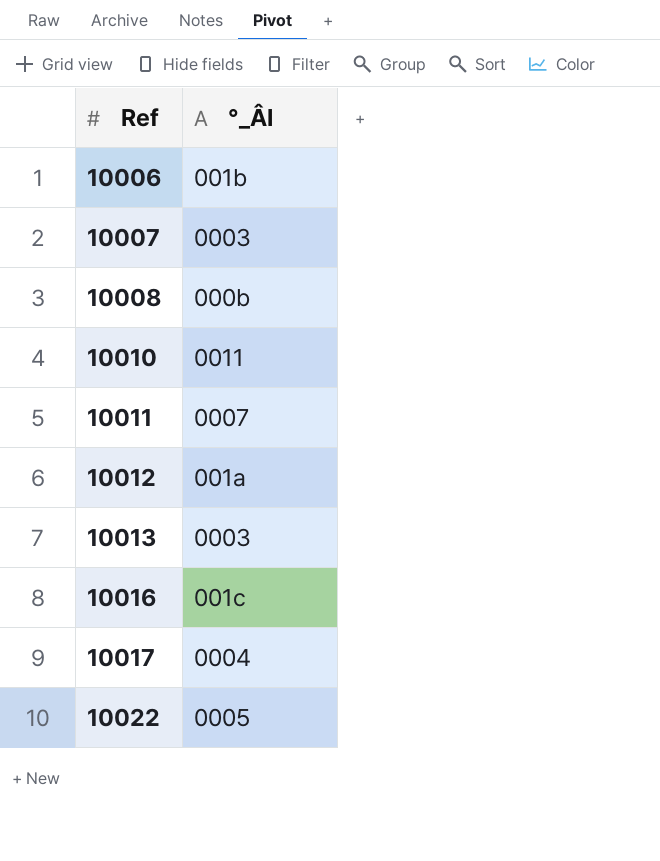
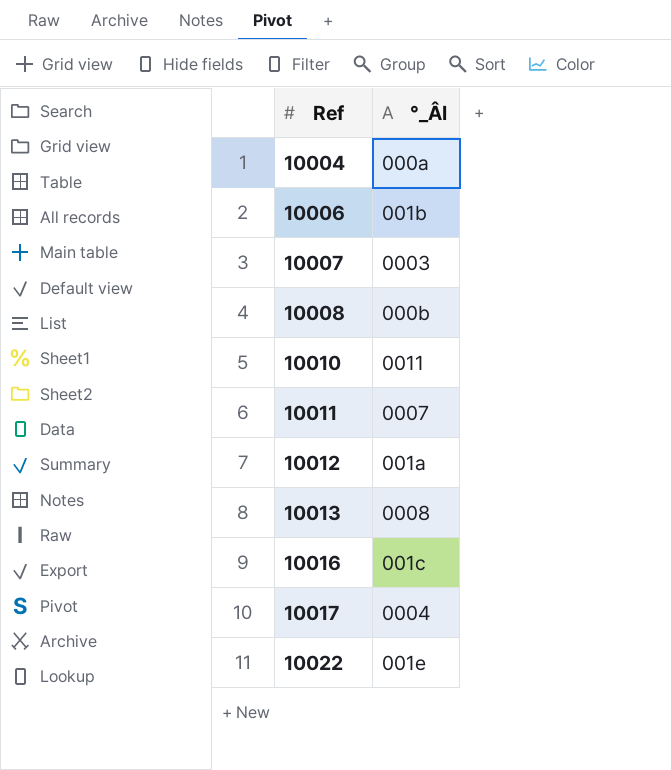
row 10004: none -> 000a
10013 | °_ÂI: 0003 -> 0008
10022 | °_ÂI: 0005 -> 001e

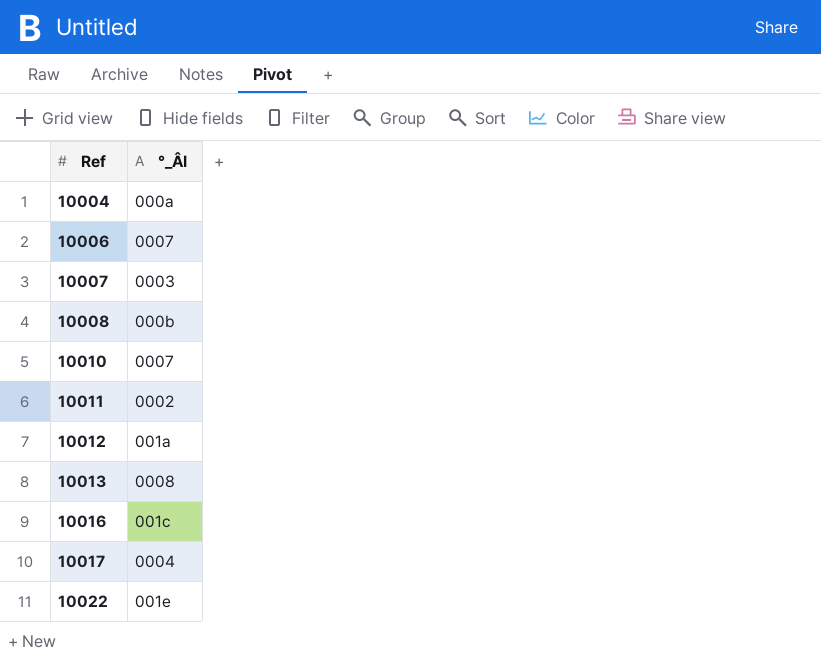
10006 | °_ÂI: 001b -> 0007
10010 | °_ÂI: 0011 -> 0007
10011 | °_ÂI: 0007 -> 0002

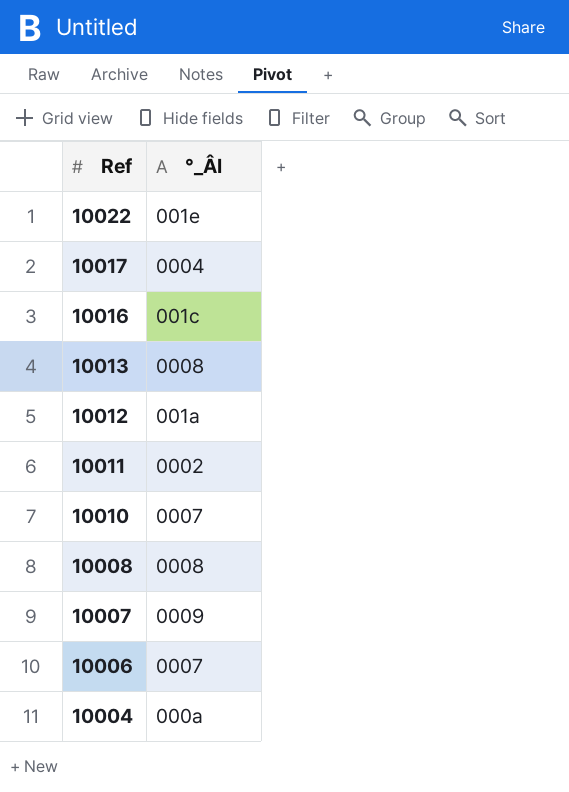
row order: Ref ascending -> Ref descending
10008 | °_ÂI: 000b -> 0008
10007 | °_ÂI: 0003 -> 0009

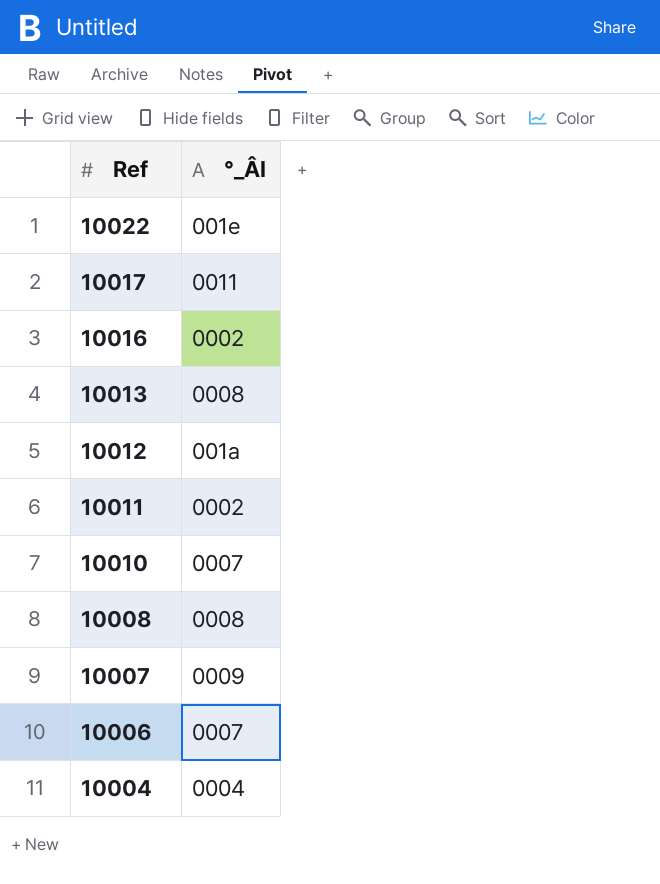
10017 | °_ÂI: 0004 -> 0011
10016 | °_ÂI: 001c -> 0002
10004 | °_ÂI: 000a -> 0004

